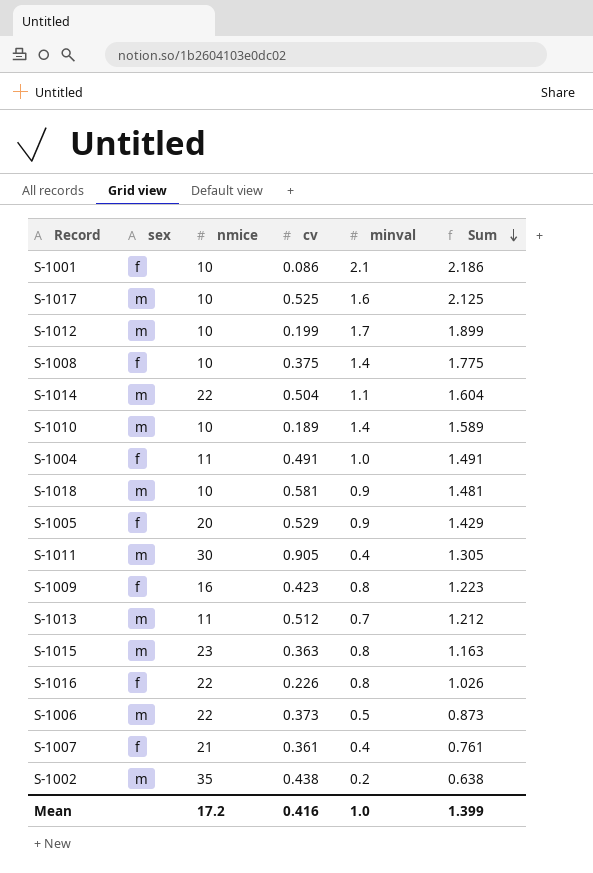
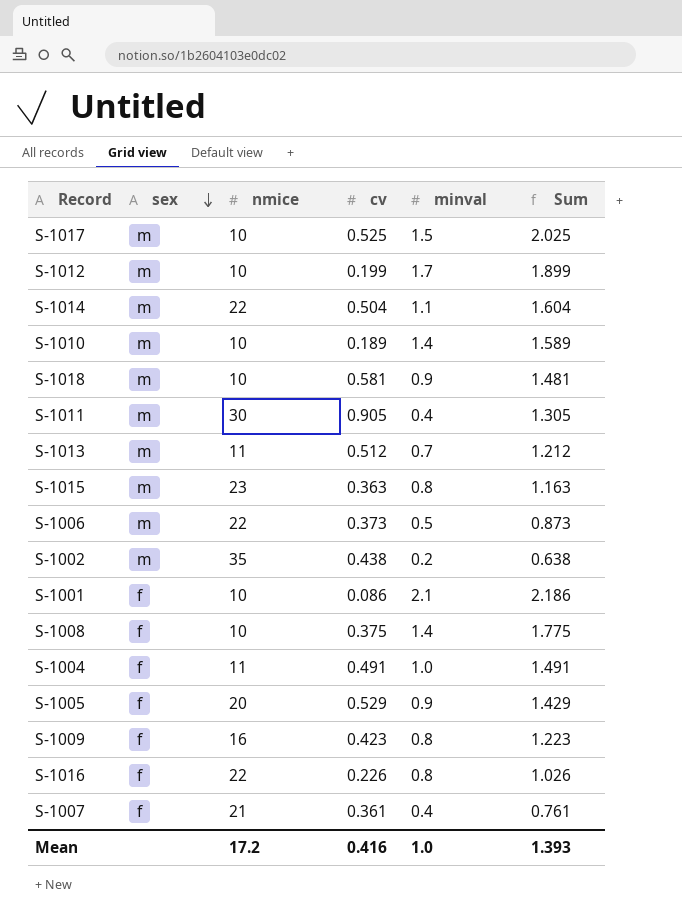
row order: Sum descending -> sex descending
S-1017 | minval: 1.6 -> 1.5
S-1017 | Sum: 2.125 -> 2.025
Mean | Sum: 1.399 -> 1.393

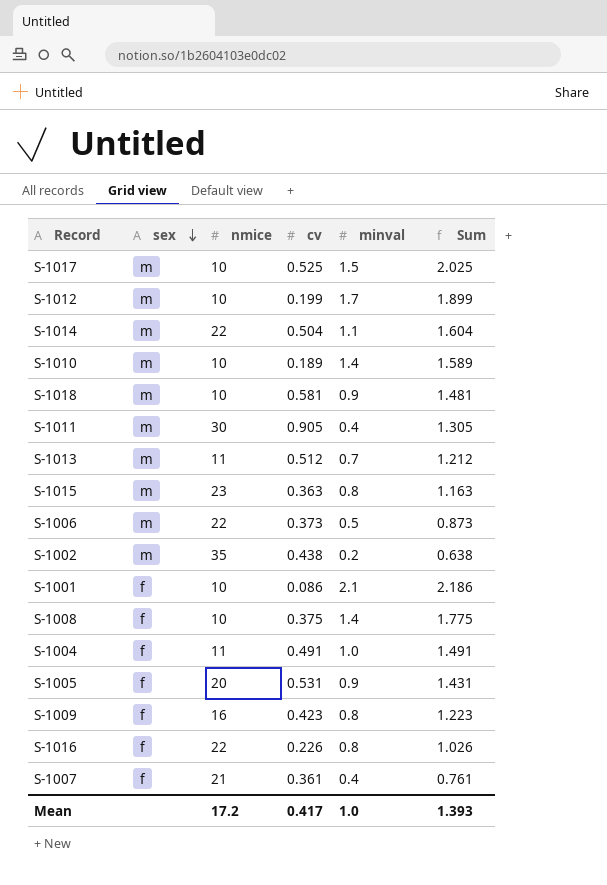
S-1005 | cv: 0.529 -> 0.531
S-1005 | Sum: 1.429 -> 1.431
Mean | cv: 0.416 -> 0.417

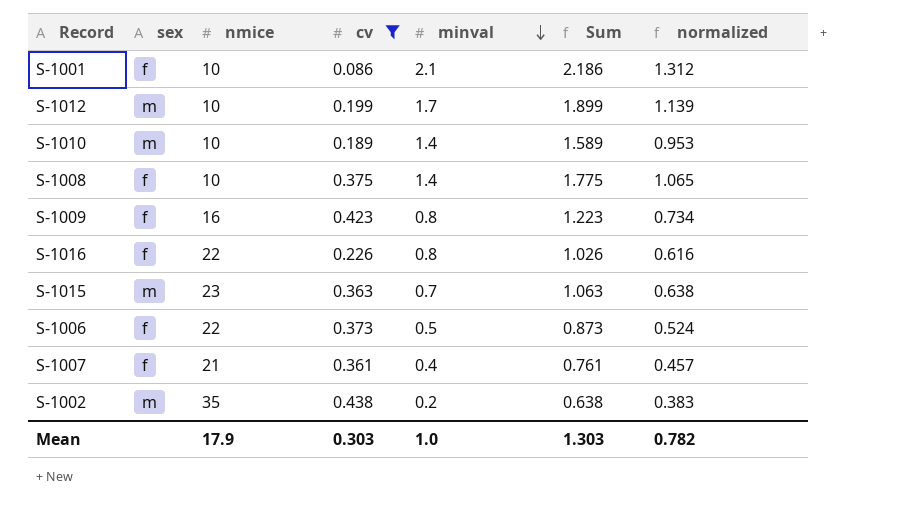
filter: none -> cv <= 0.438
row order: sex descending -> minval descending
column normalized | formula: none -> [Sum] * 0.6
S-1015 | minval: 0.8 -> 0.7
S-1015 | Sum: 1.163 -> 1.063
S-1006 | sex: m -> f
Mean | nmice: 17.2 -> 17.9
Mean | cv: 0.417 -> 0.303
Mean | Sum: 1.393 -> 1.303

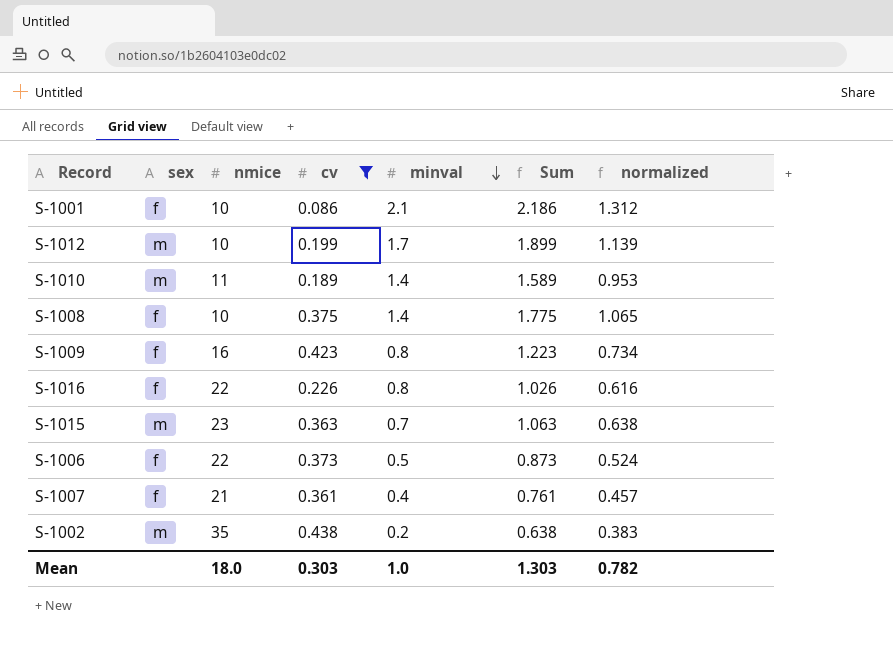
S-1010 | nmice: 10 -> 11
Mean | nmice: 17.9 -> 18.0

